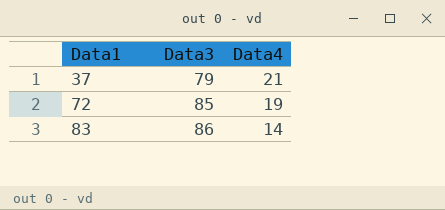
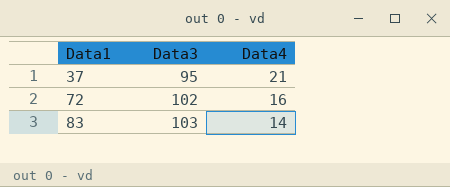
37 | Data3: 79 -> 95
72 | Data3: 85 -> 102
72 | Data4: 19 -> 16
83 | Data3: 86 -> 103

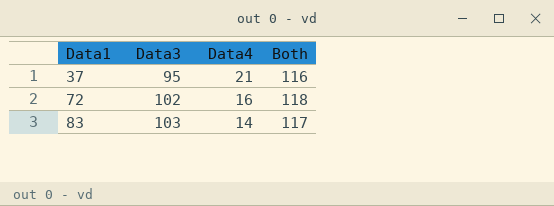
column Both | formula: none -> [Data3] + [Data4]

